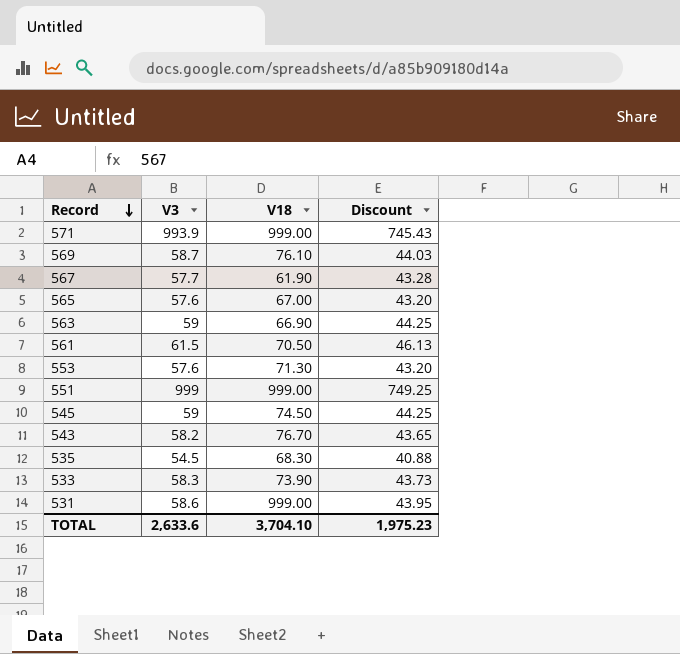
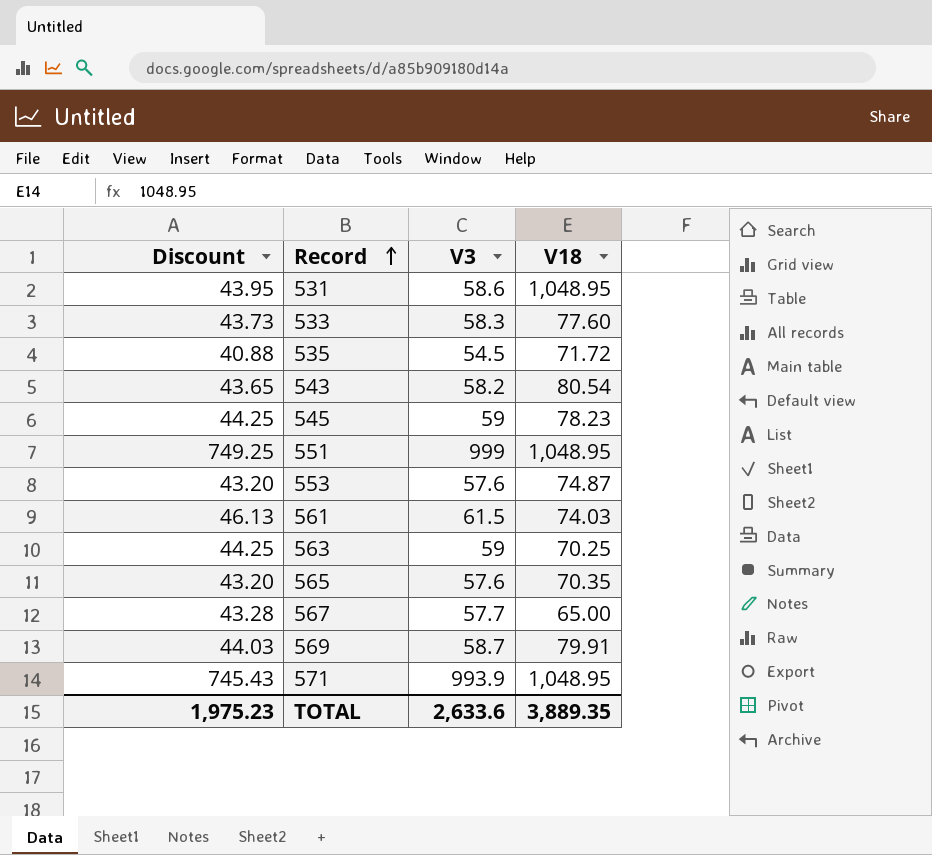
row order: Record descending -> Record ascending
column Discount | position: 4 -> 1
531 | V18: 999.00 -> 1,048.95
533 | V18: 73.90 -> 77.60
535 | V18: 68.30 -> 71.72
543 | V18: 76.70 -> 80.54
545 | V18: 74.50 -> 78.23
551 | V18: 999.00 -> 1,048.95
553 | V18: 71.30 -> 74.87
561 | V18: 70.50 -> 74.03
563 | V18: 66.90 -> 70.25
565 | V18: 67.00 -> 70.35
567 | V18: 61.90 -> 65.00
569 | V18: 76.10 -> 79.91
571 | V18: 999.00 -> 1,048.95
TOTAL | V18: 3,704.10 -> 3,889.35

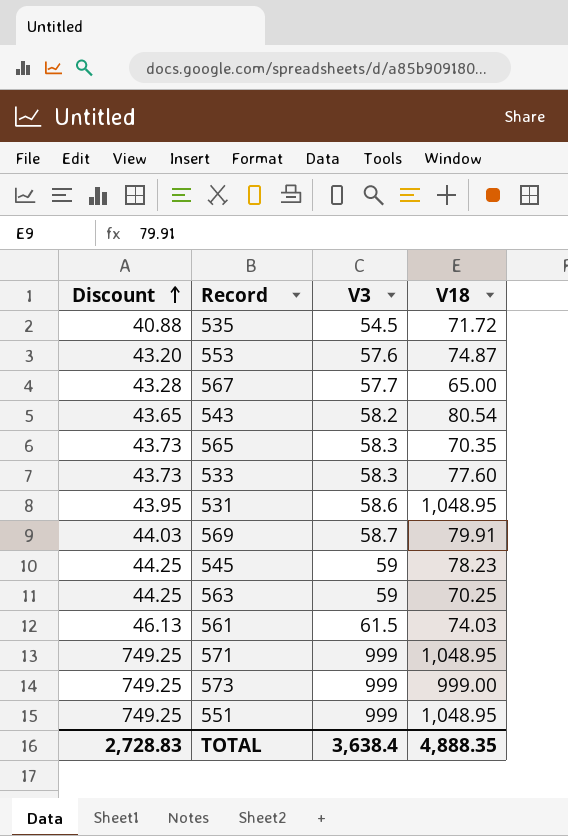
row order: Record ascending -> Discount ascending
565 | Discount: 43.20 -> 43.73
565 | V3: 57.6 -> 58.3
571 | Discount: 745.43 -> 749.25
571 | V3: 993.9 -> 999
row 573: none -> 749.25 | 999 | 999.00
TOTAL | Discount: 1,975.23 -> 2,728.83
TOTAL | V3: 2,633.6 -> 3,638.4
TOTAL | V18: 3,889.35 -> 4,888.35

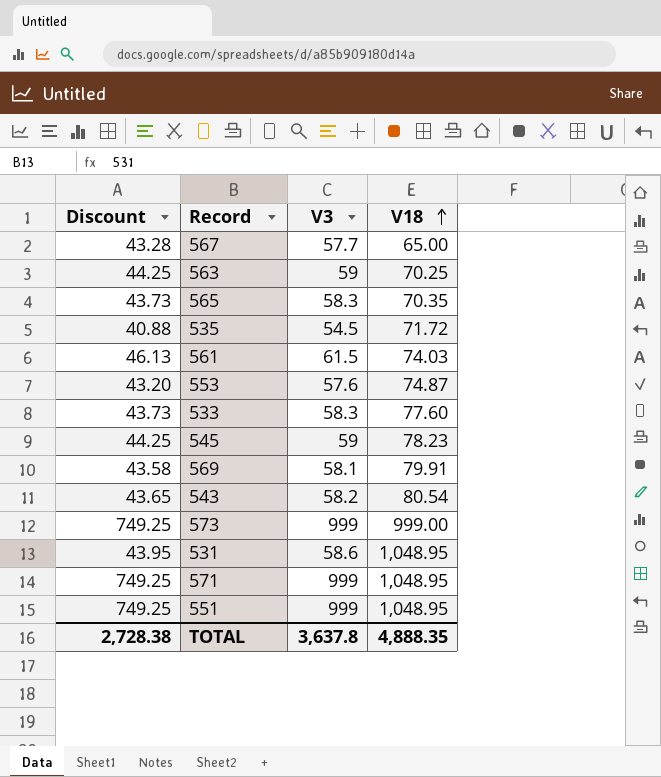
row order: Discount ascending -> V18 ascending
569 | Discount: 44.03 -> 43.58
569 | V3: 58.7 -> 58.1
TOTAL | Discount: 2,728.83 -> 2,728.38
TOTAL | V3: 3,638.4 -> 3,637.8

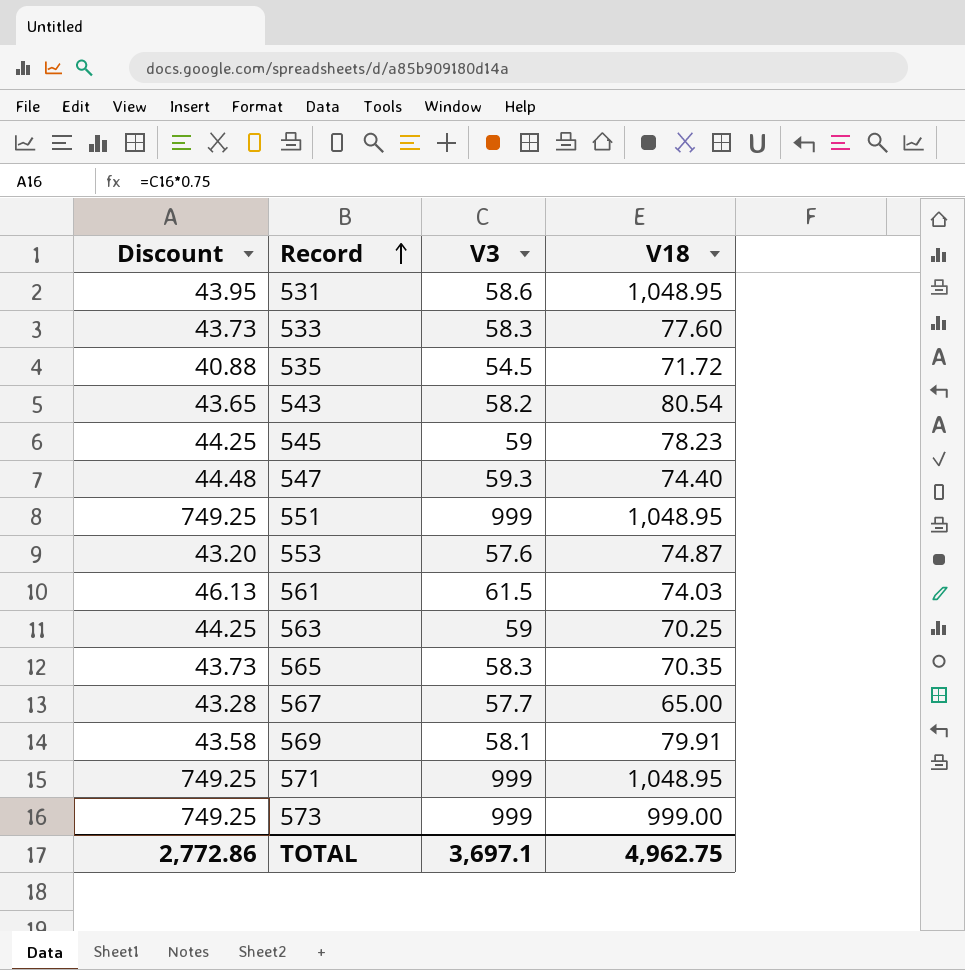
row order: V18 ascending -> Record ascending
row 547: none -> 44.48 | 59.3 | 74.40
TOTAL | Discount: 2,728.38 -> 2,772.86
TOTAL | V3: 3,637.8 -> 3,697.1
TOTAL | V18: 4,888.35 -> 4,962.75

